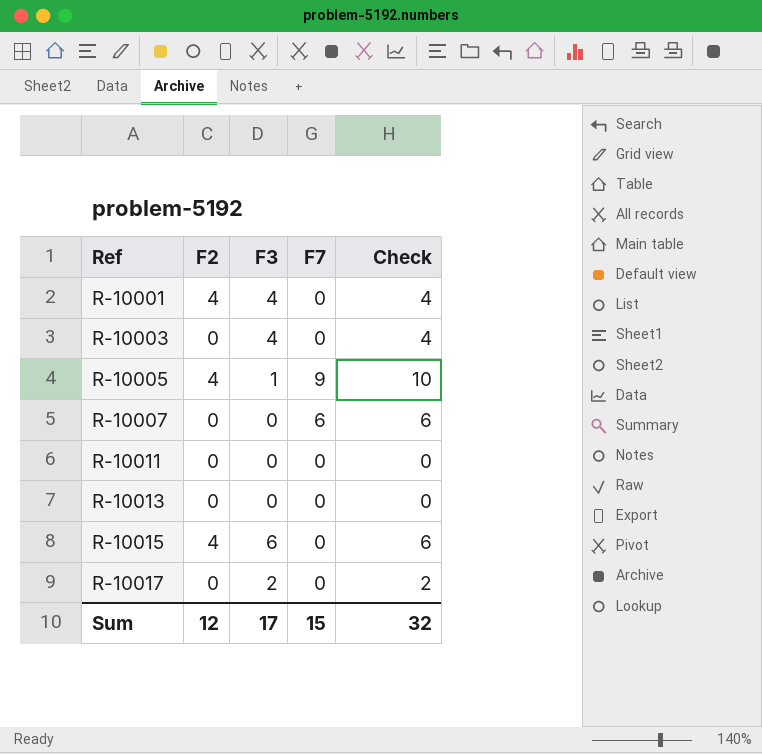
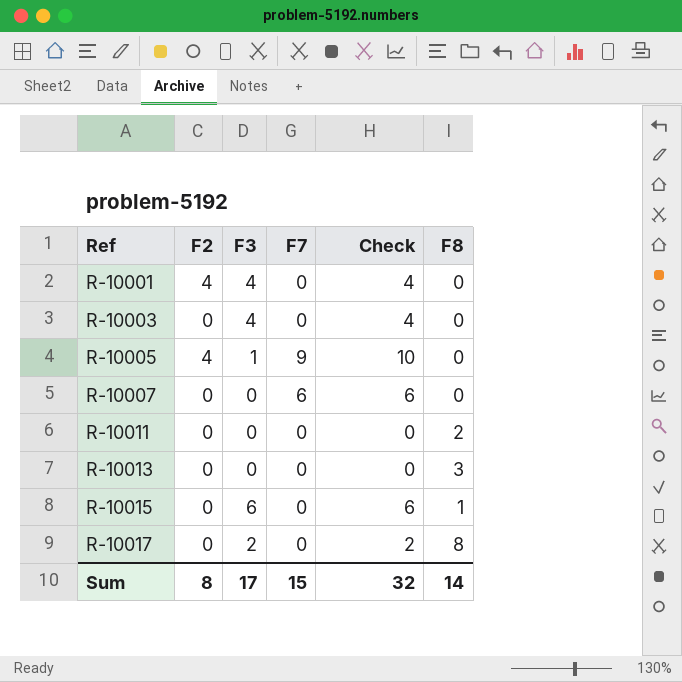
column F8 | position: none -> 6
R-10015 | F2: 4 -> 0
Sum | F2: 12 -> 8

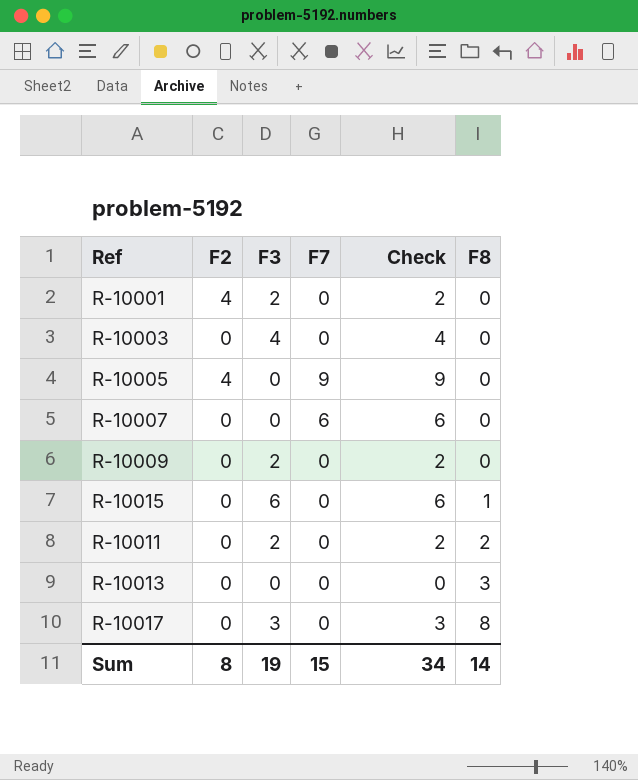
row order: Ref ascending -> F8 ascending
R-10001 | F3: 4 -> 2
R-10001 | Check: 4 -> 2
R-10005 | F3: 1 -> 0
R-10005 | Check: 10 -> 9
row R-10009: none -> 0 | 2 | 0 | 2 | 0
R-10011 | F3: 0 -> 2
R-10011 | Check: 0 -> 2
R-10017 | F3: 2 -> 3
R-10017 | Check: 2 -> 3
Sum | F3: 17 -> 19
Sum | Check: 32 -> 34

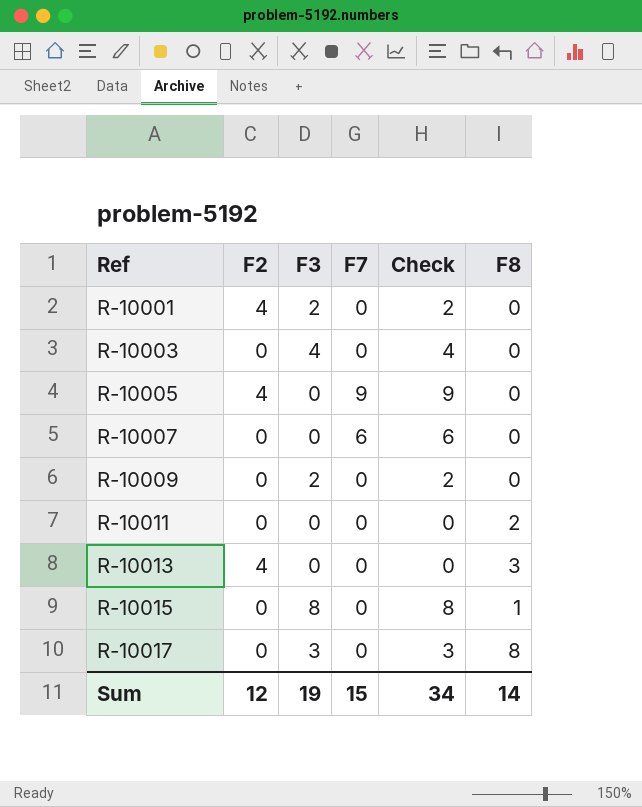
row order: F8 ascending -> Ref ascending
R-10011 | F3: 2 -> 0
R-10011 | Check: 2 -> 0
R-10013 | F2: 0 -> 4
R-10015 | F3: 6 -> 8
R-10015 | Check: 6 -> 8
Sum | F2: 8 -> 12

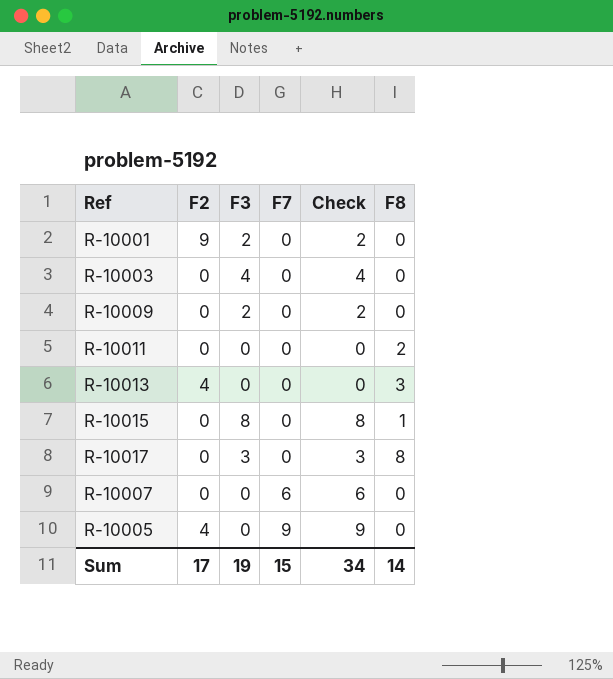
row order: Ref ascending -> F7 ascending
R-10001 | F2: 4 -> 9
Sum | F2: 12 -> 17

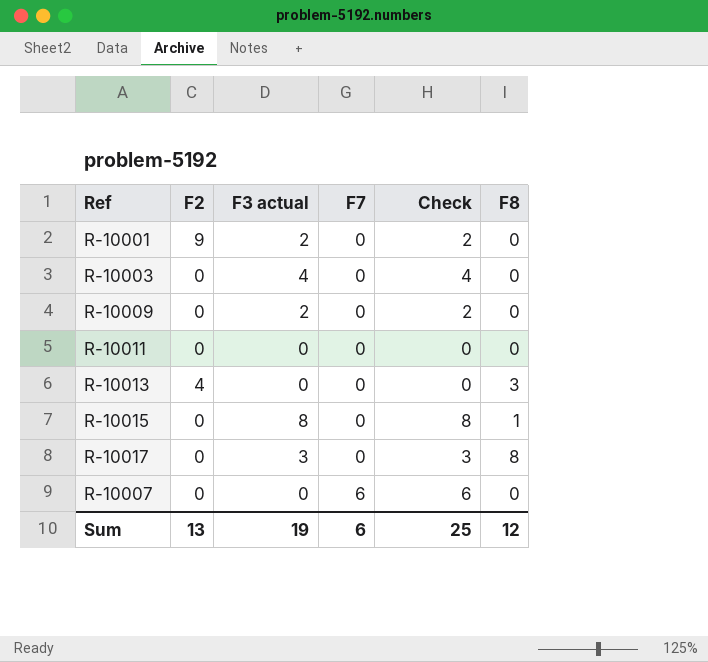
column name: F3 -> F3 actual
row R-10005: 4 | 0 | 9 | 9 | 0 -> none
R-10011 | F8: 2 -> 0
Sum | F2: 17 -> 13
Sum | F7: 15 -> 6
Sum | Check: 34 -> 25
Sum | F8: 14 -> 12

